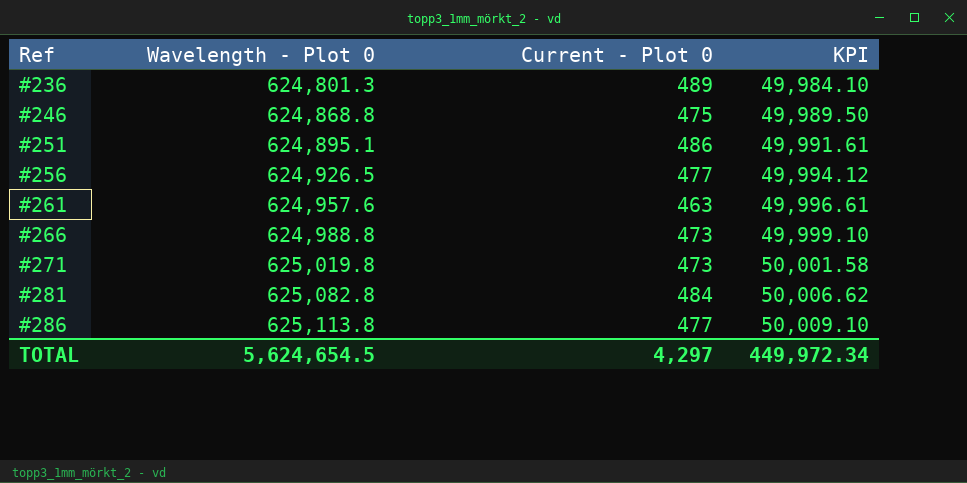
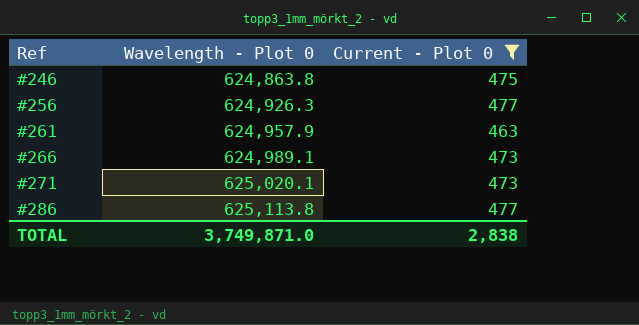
filter: none -> Current - Plot 0 <= 477
column KPI | formula: [Wavelength - Plot 0] * 0.08 -> none
#246 | Wavelength - Plot 0: 624,868.8 -> 624,863.8
#256 | Wavelength - Plot 0: 624,926.5 -> 624,926.3
#261 | Wavelength - Plot 0: 624,957.6 -> 624,957.9
#266 | Wavelength - Plot 0: 624,988.8 -> 624,989.1
#271 | Wavelength - Plot 0: 625,019.8 -> 625,020.1
TOTAL | Wavelength - Plot 0: 5,624,654.5 -> 3,749,871.0
TOTAL | Current - Plot 0: 4,297 -> 2,838

